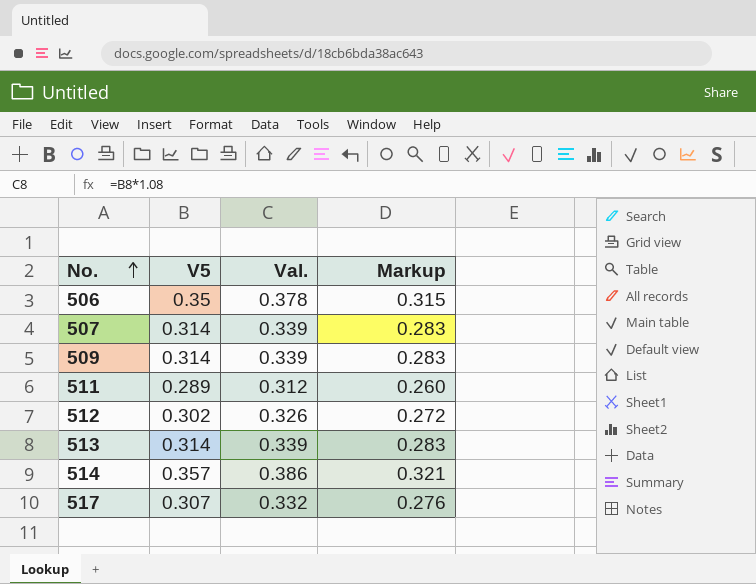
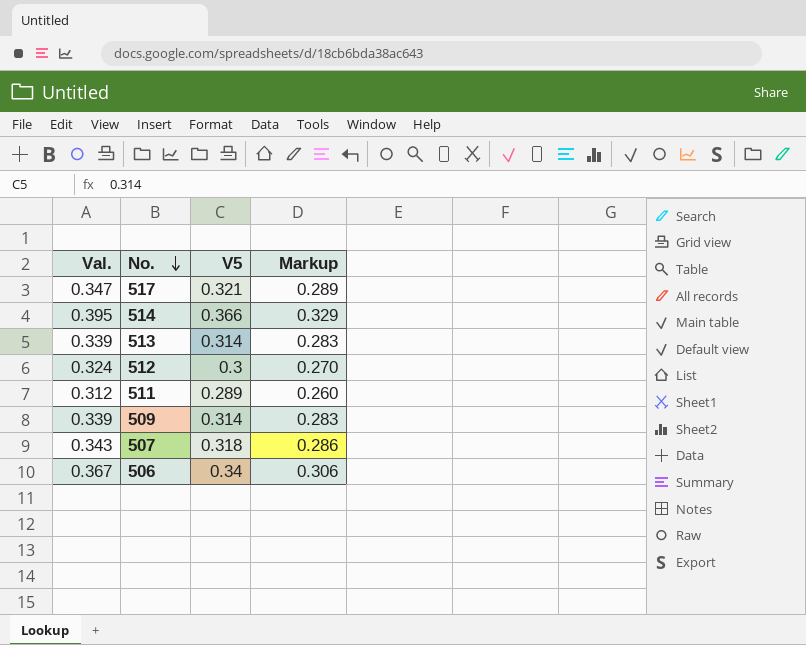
row order: No. ascending -> No. descending
column Val. | position: 3 -> 1
517 | Val.: 0.332 -> 0.347
517 | V5: 0.307 -> 0.321
517 | Markup: 0.276 -> 0.289
514 | Val.: 0.386 -> 0.395
514 | V5: 0.357 -> 0.366
514 | Markup: 0.321 -> 0.329
512 | Val.: 0.326 -> 0.324
512 | V5: 0.302 -> 0.3
512 | Markup: 0.272 -> 0.270
507 | Val.: 0.339 -> 0.343
507 | V5: 0.314 -> 0.318
507 | Markup: 0.283 -> 0.286
506 | Val.: 0.378 -> 0.367
506 | V5: 0.35 -> 0.34
506 | Markup: 0.315 -> 0.306

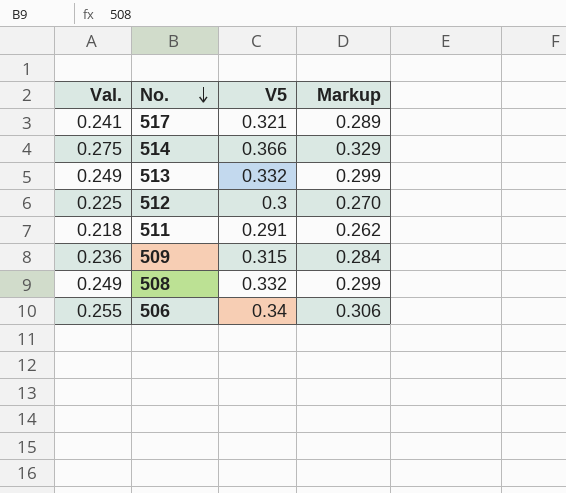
column Val. | formula: [V5] * 1.08 -> [V5] * 0.75
row 507: 0.343 | 0.318 | 0.286 -> none
513 | V5: 0.314 -> 0.332
513 | Markup: 0.283 -> 0.299
511 | V5: 0.289 -> 0.291
511 | Markup: 0.260 -> 0.262
509 | V5: 0.314 -> 0.315
509 | Markup: 0.283 -> 0.284
row 508: none -> 0.249 | 0.332 | 0.299

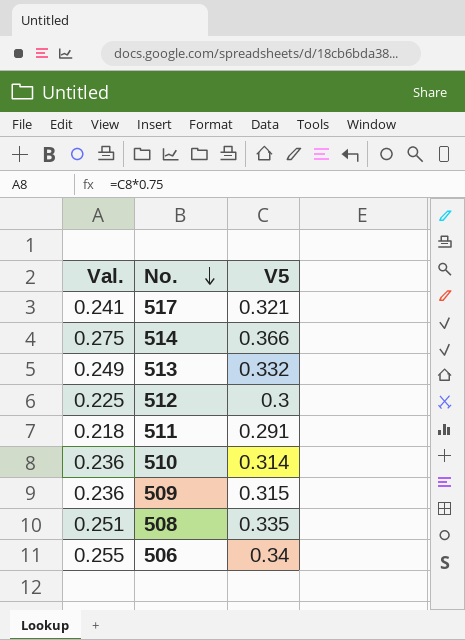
column Markup | formula: [V5] * 0.9 -> none
row 510: none -> 0.236 | 0.314
508 | Val.: 0.249 -> 0.251
508 | V5: 0.332 -> 0.335

